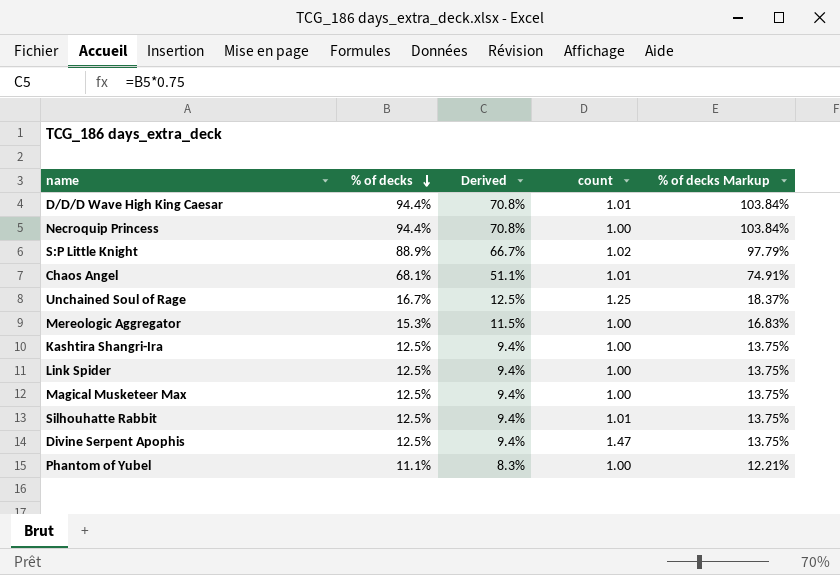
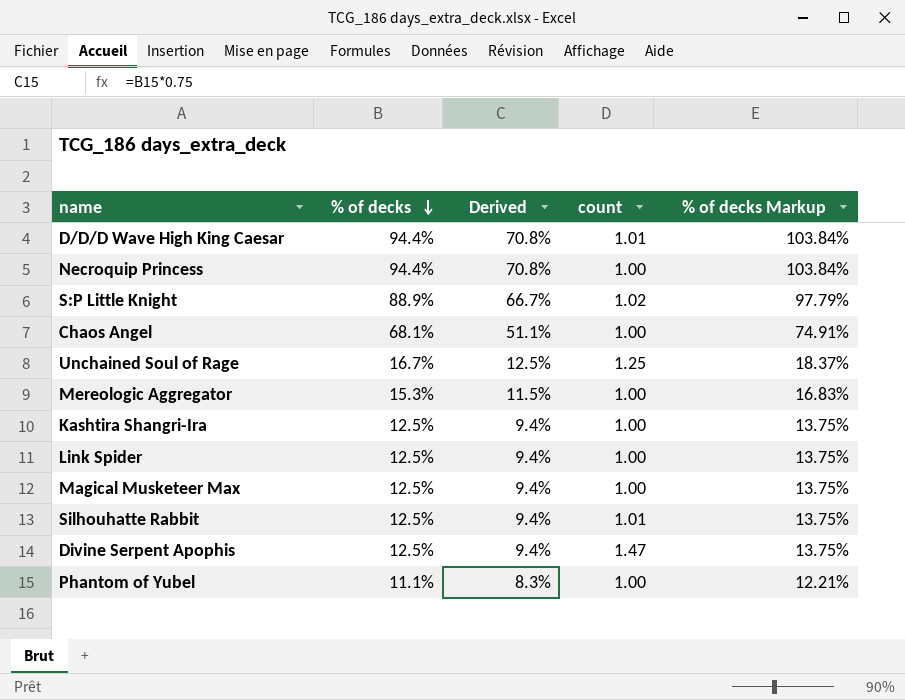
Chaos Angel | count: 1.01 -> 1.00

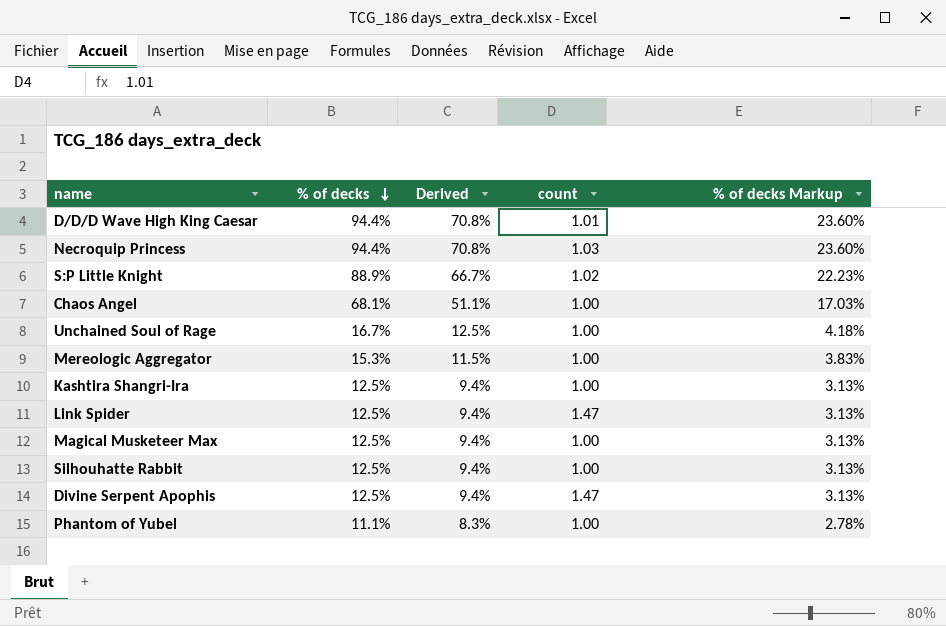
column % of decks Markup | formula: [% of decks] * 1.1 -> [% of decks] * 0.25
Necroquip Princess | count: 1.00 -> 1.03
Unchained Soul of Rage | count: 1.25 -> 1.00
Link Spider | count: 1.00 -> 1.47
Silhouhatte Rabbit | count: 1.01 -> 1.00

